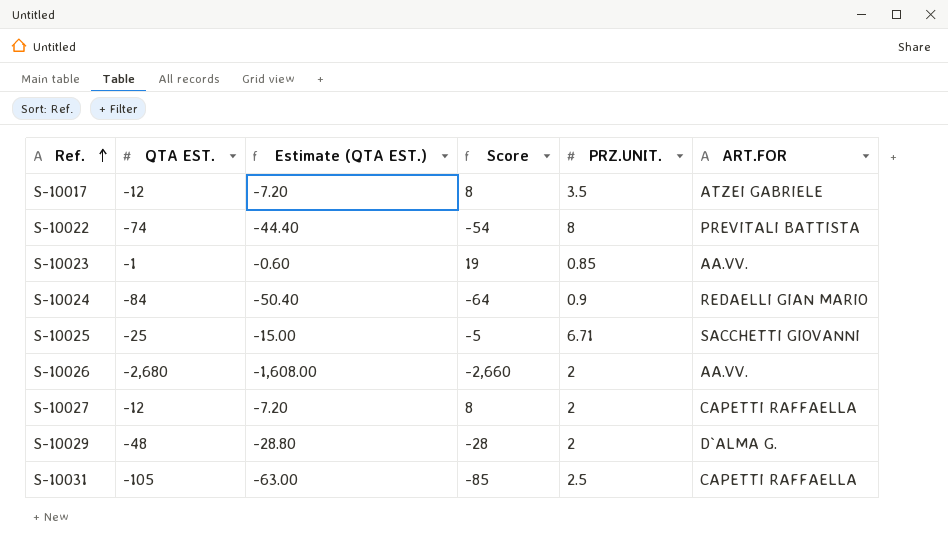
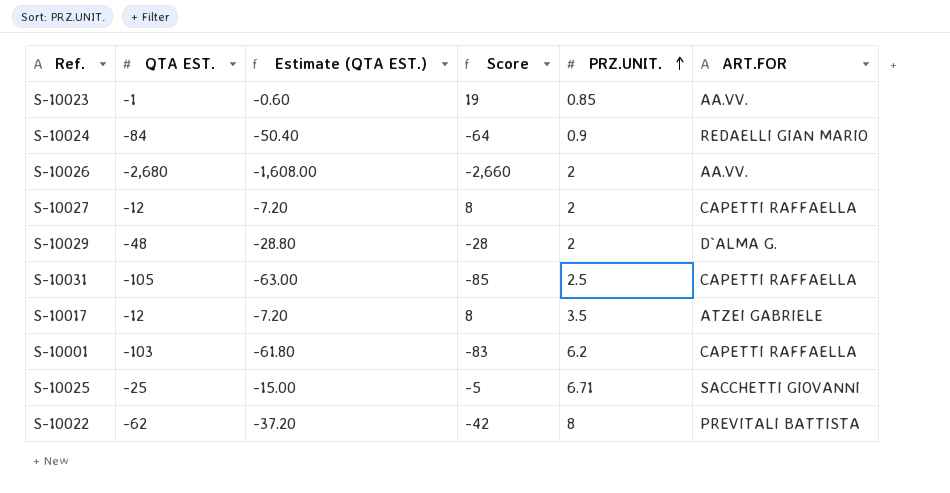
row order: Ref. ascending -> PRZ.UNIT. ascending
row S-10001: none -> -103 | -61.80 | -83 | 6.2 | CAPETTI RAFFAELLA
S-10022 | QTA EST.: -74 -> -62
S-10022 | Estimate (QTA EST.): -44.40 -> -37.20
S-10022 | Score: -54 -> -42

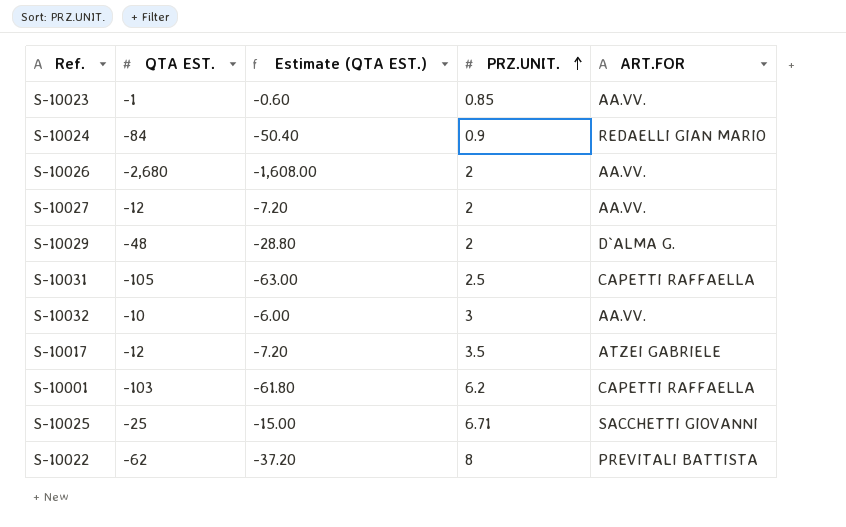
column Score | formula: [QTA EST.] + 20 -> none
S-10027 | ART.FOR: CAPETTI RAFFAELLA -> AA.VV.
row S-10032: none -> -10 | -6.00 | 3 | AA.VV.

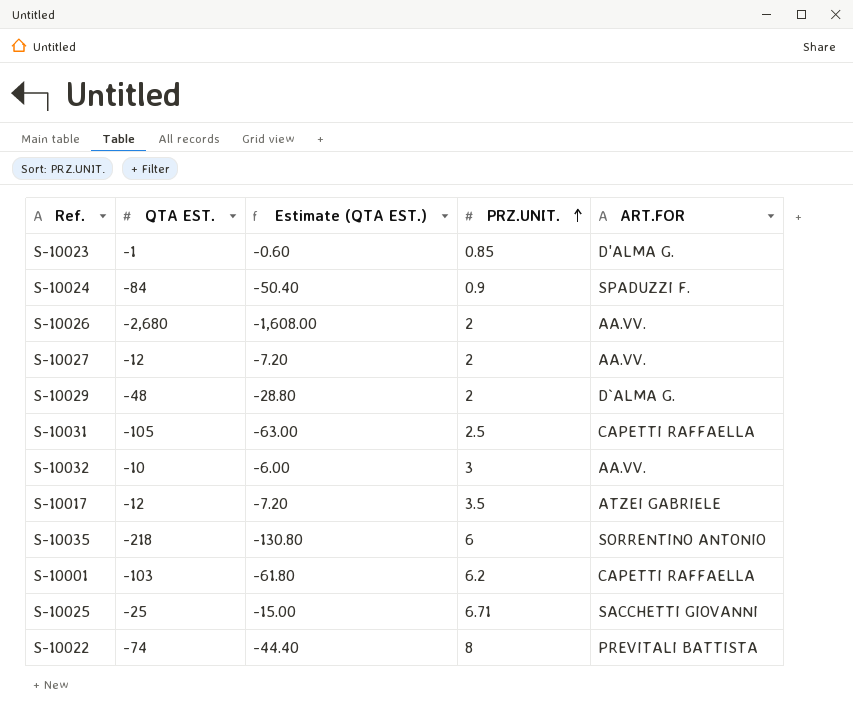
S-10023 | ART.FOR: AA.VV. -> D'ALMA G.
S-10024 | ART.FOR: REDAELLI GIAN MARIO -> SPADUZZI F.
row S-10035: none -> -218 | -130.80 | 6 | SORRENTINO ANTONIO
S-10022 | QTA EST.: -62 -> -74
S-10022 | Estimate (QTA EST.): -37.20 -> -44.40

